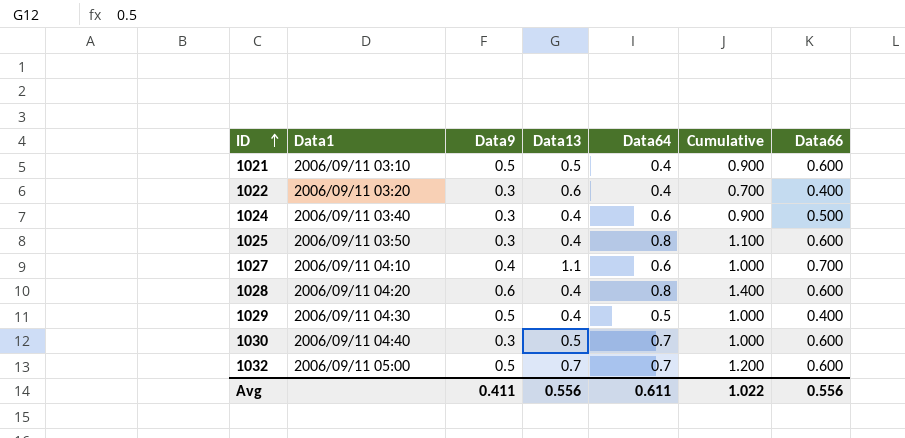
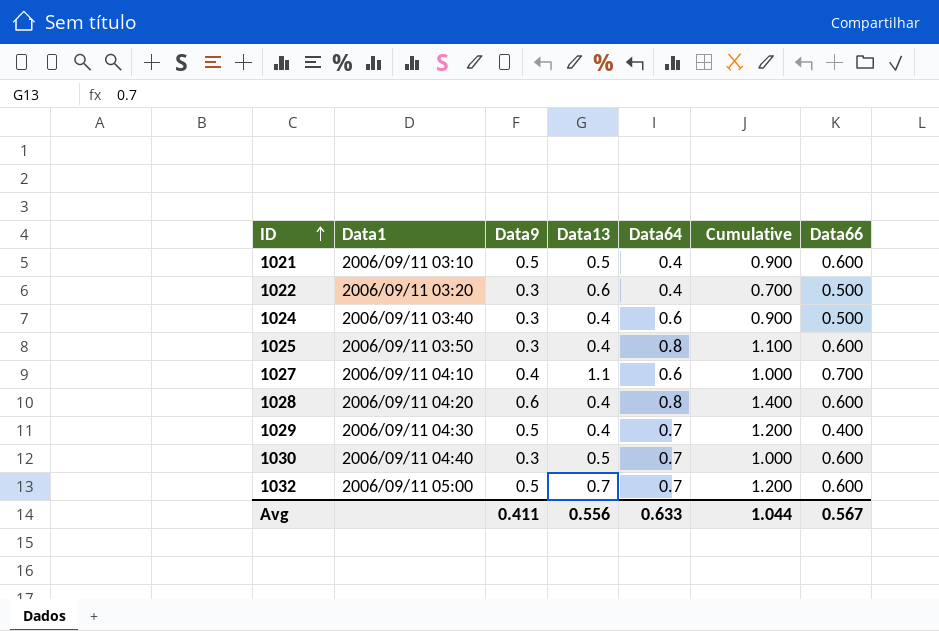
1022 | Data66: 0.400 -> 0.500
1029 | Data64: 0.5 -> 0.7
1029 | Cumulative: 1.000 -> 1.200
Avg | Data64: 0.611 -> 0.633
Avg | Cumulative: 1.022 -> 1.044
Avg | Data66: 0.556 -> 0.567

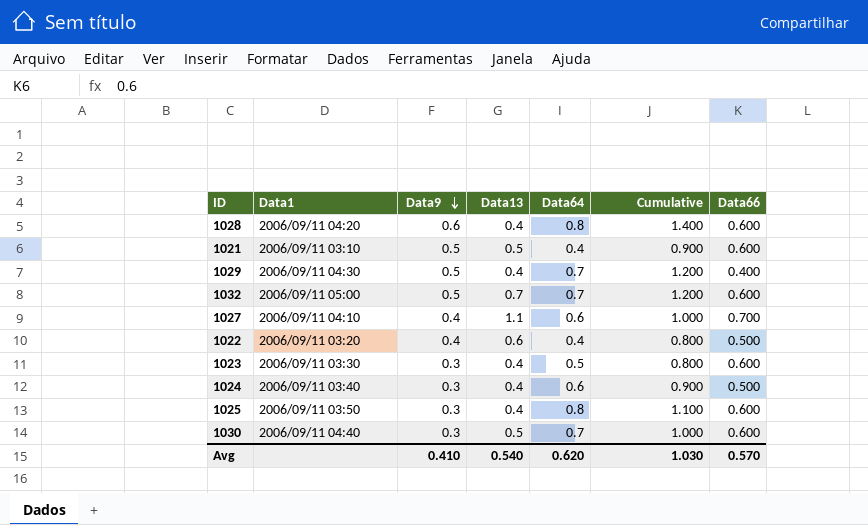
row order: ID ascending -> Data9 descending
1022 | Data9: 0.3 -> 0.4
1022 | Cumulative: 0.700 -> 0.800
row 1023: none -> 2006/09/11 03:30 | 0.3 | 0.4 | 0.5 | 0.800 | 0.600
Avg | Data9: 0.411 -> 0.410
Avg | Data13: 0.556 -> 0.540
Avg | Data64: 0.633 -> 0.620
Avg | Cumulative: 1.044 -> 1.030
Avg | Data66: 0.567 -> 0.570

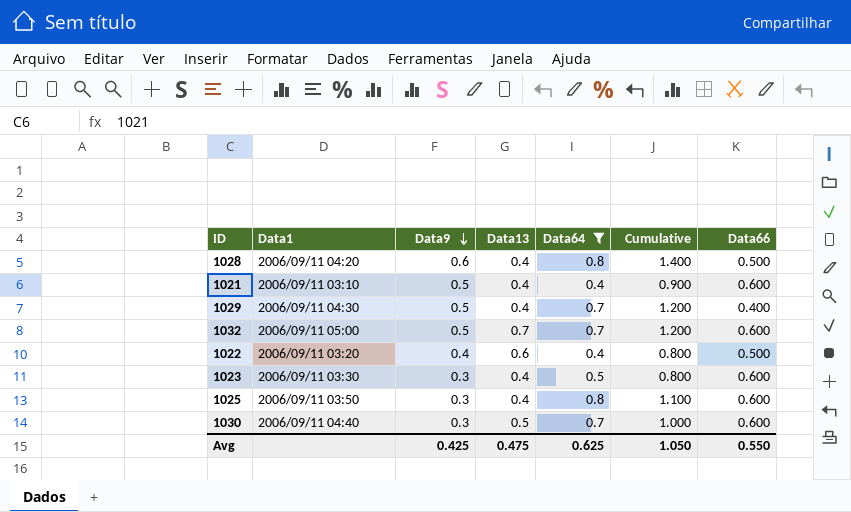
filter: none -> Data64 != 0.6
1028 | Data66: 0.600 -> 0.500
1021 | Data13: 0.5 -> 0.4
Avg | Data9: 0.410 -> 0.425
Avg | Data13: 0.540 -> 0.475
Avg | Data64: 0.620 -> 0.625
Avg | Cumulative: 1.030 -> 1.050
Avg | Data66: 0.570 -> 0.550

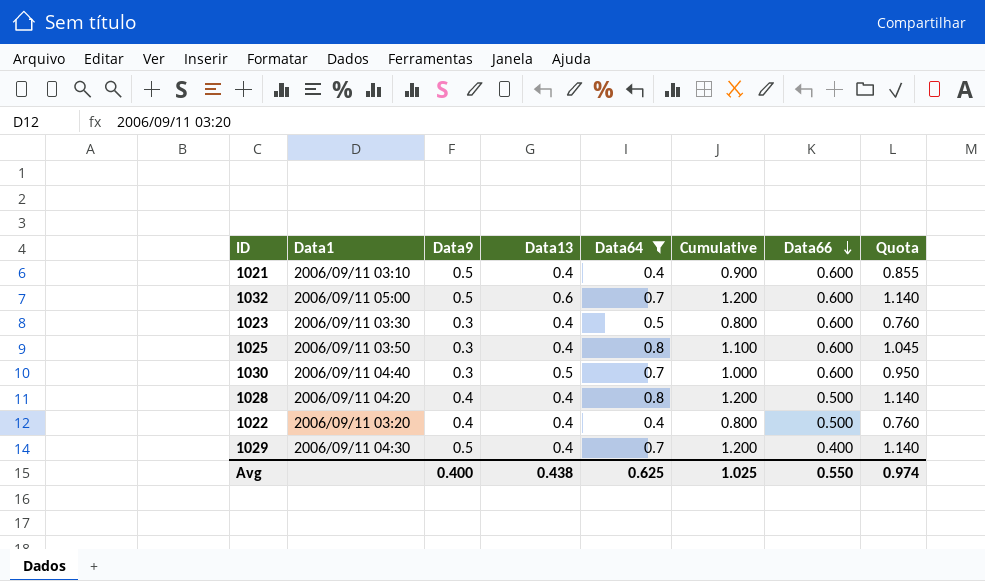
row order: Data9 descending -> Data66 descending
column Quota | formula: none -> [Cumulative] * 0.95
1032 | Data13: 0.7 -> 0.6
1028 | Data9: 0.6 -> 0.4
1028 | Cumulative: 1.400 -> 1.200
1022 | Data13: 0.6 -> 0.4
Avg | Data9: 0.425 -> 0.400
Avg | Data13: 0.475 -> 0.438
Avg | Cumulative: 1.050 -> 1.025

